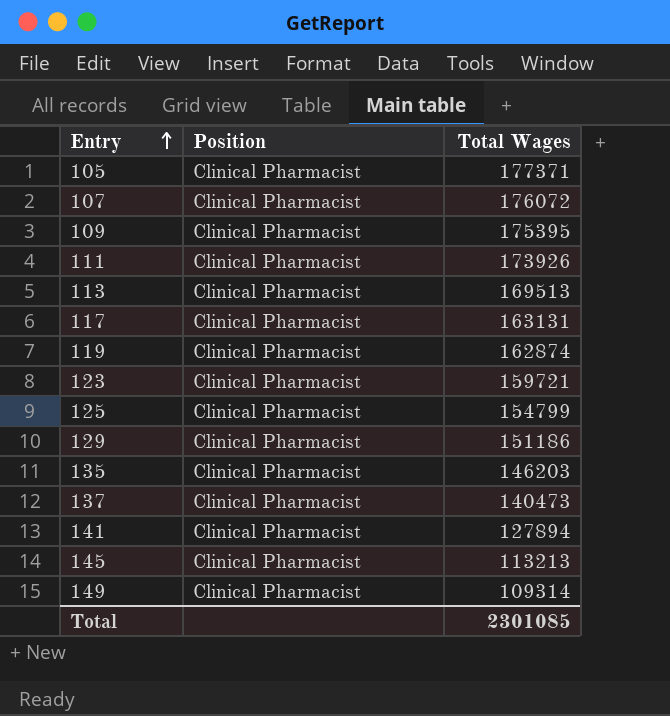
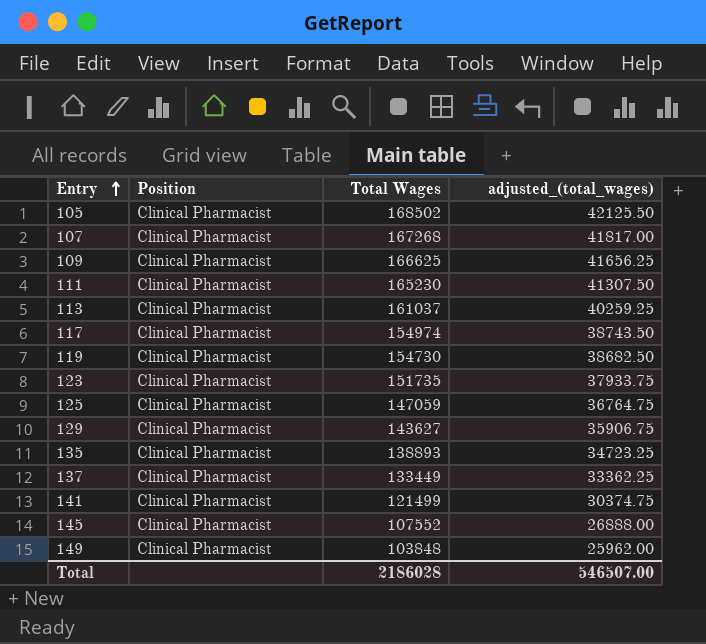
column adjusted_(total_wages) | formula: none -> [Total Wages] * 0.25
105 | Total Wages: 177371 -> 168502
107 | Total Wages: 176072 -> 167268
109 | Total Wages: 175395 -> 166625
111 | Total Wages: 173926 -> 165230
113 | Total Wages: 169513 -> 161037
117 | Total Wages: 163131 -> 154974
119 | Total Wages: 162874 -> 154730
123 | Total Wages: 159721 -> 151735
125 | Total Wages: 154799 -> 147059
129 | Total Wages: 151186 -> 143627
135 | Total Wages: 146203 -> 138893
137 | Total Wages: 140473 -> 133449
141 | Total Wages: 127894 -> 121499
145 | Total Wages: 113213 -> 107552
149 | Total Wages: 109314 -> 103848
Total | Total Wages: 2301085 -> 2186028

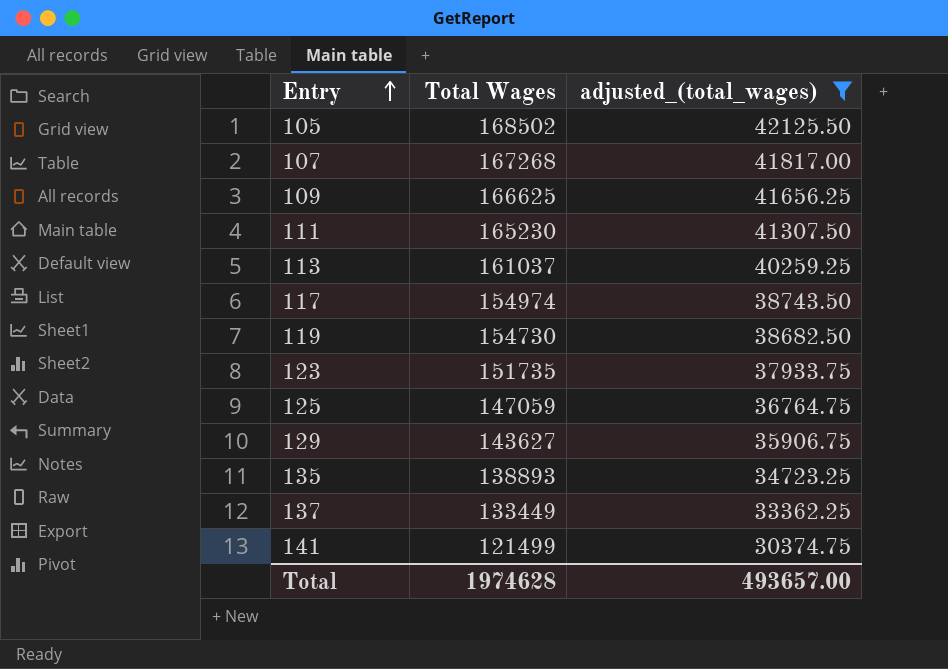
filter: none -> adjusted_(total_wages) >= 30374.75
column Position | position: 2 -> none
Total | Total Wages: 2186028 -> 1974628
Total | adjusted_(total_wages): 546507.00 -> 493657.00

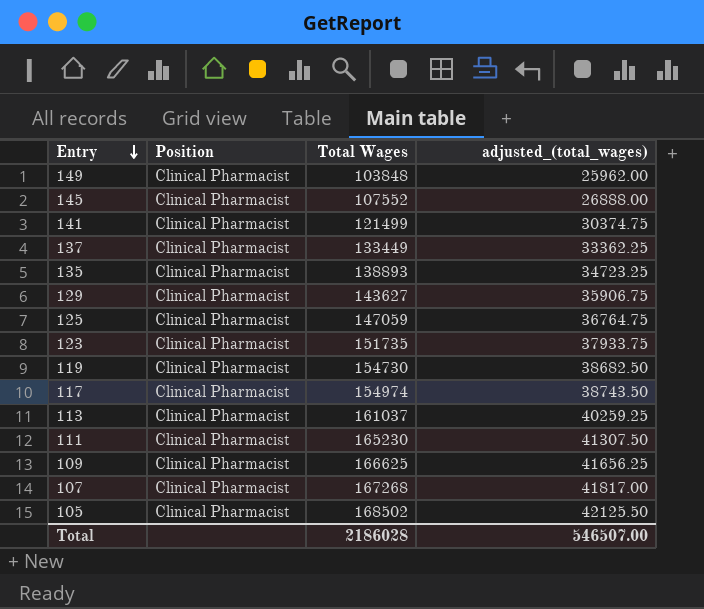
filter: adjusted_(total_wages) >= 30374.75 -> none
row order: Entry ascending -> Entry descending
column Position | position: none -> 2
Total | Total Wages: 1974628 -> 2186028
Total | adjusted_(total_wages): 493657.00 -> 546507.00

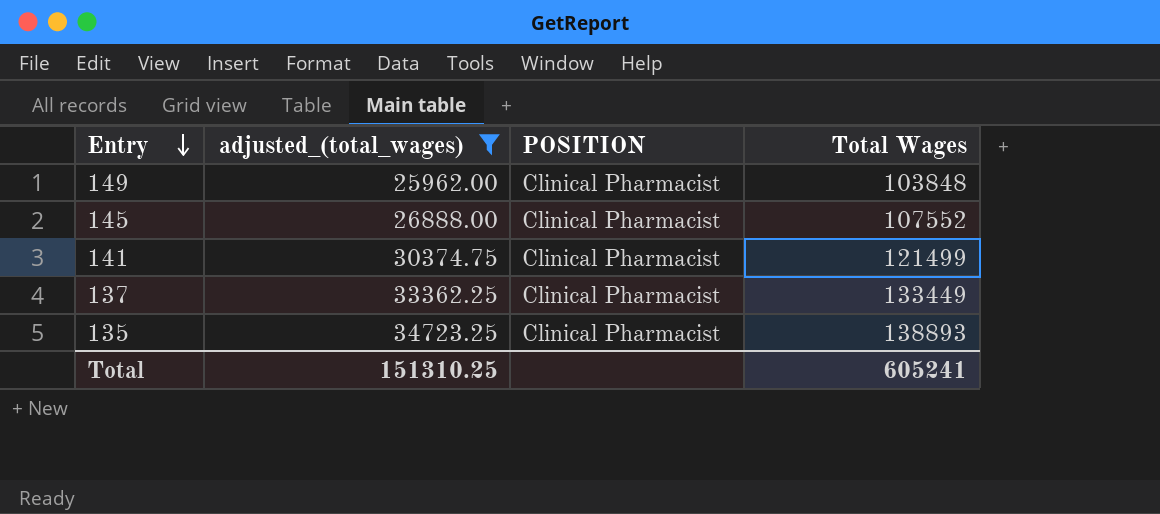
filter: none -> adjusted_(total_wages) <= 34723.25
column adjusted_(total_wages) | position: 4 -> 2
column name: Position -> POSITION
Total | adjusted_(total_wages): 546507.00 -> 151310.25
Total | Total Wages: 2186028 -> 605241

